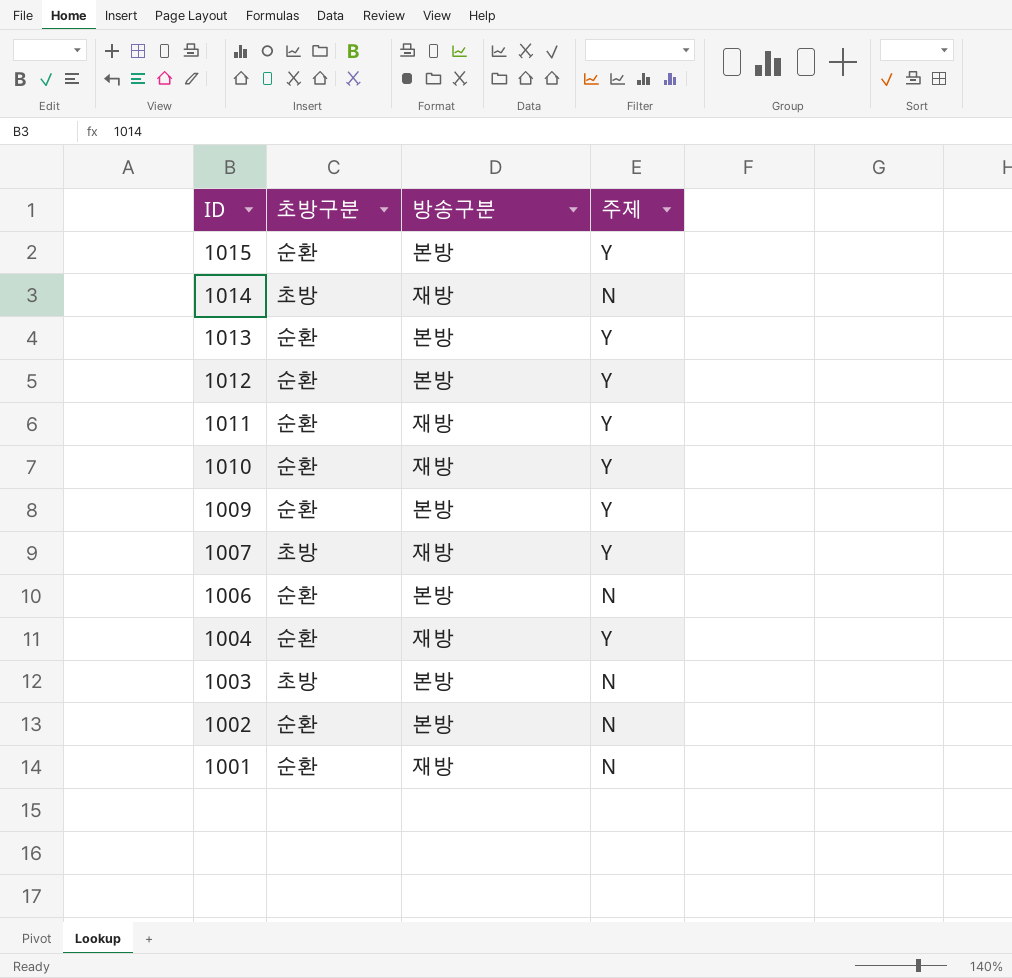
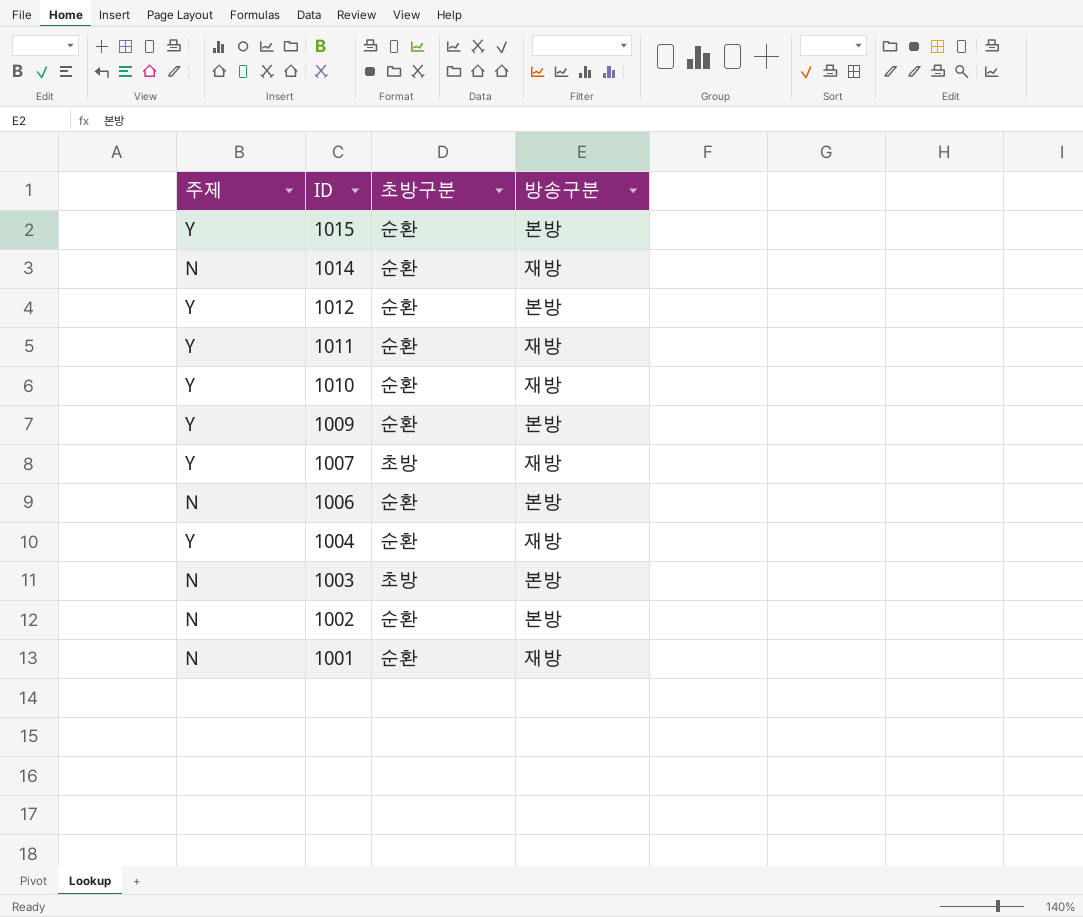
column 주제 | position: 4 -> 1
row 1013: 순환 | 본방 | Y -> none
1014 | 초방구분: 초방 -> 순환

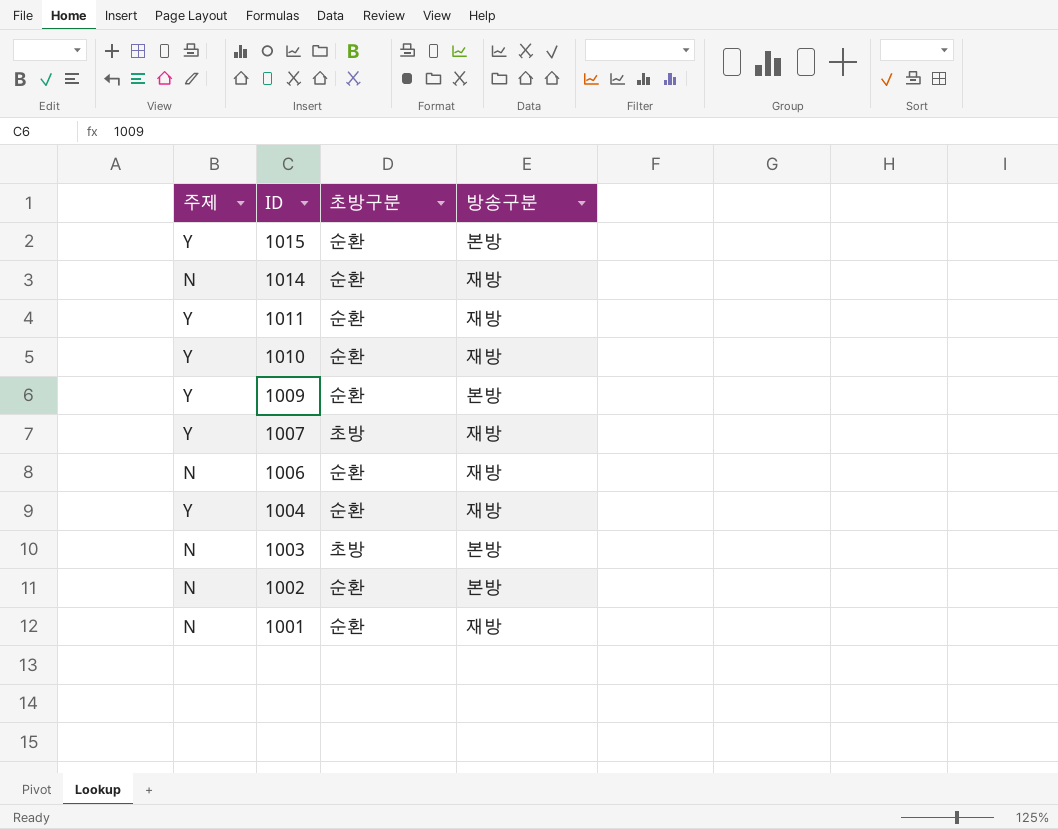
row 1012: Y | 순환 | 본방 -> none
1006 | 방송구분: 본방 -> 재방

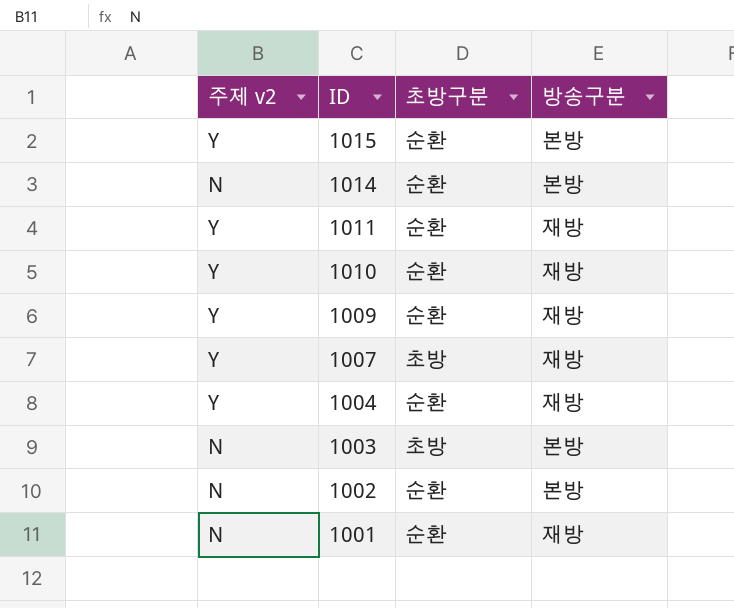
column name: 주제 -> 주제 v2
row 1006: N | 순환 | 재방 -> none
1014 | 방송구분: 재방 -> 본방
1009 | 방송구분: 본방 -> 재방

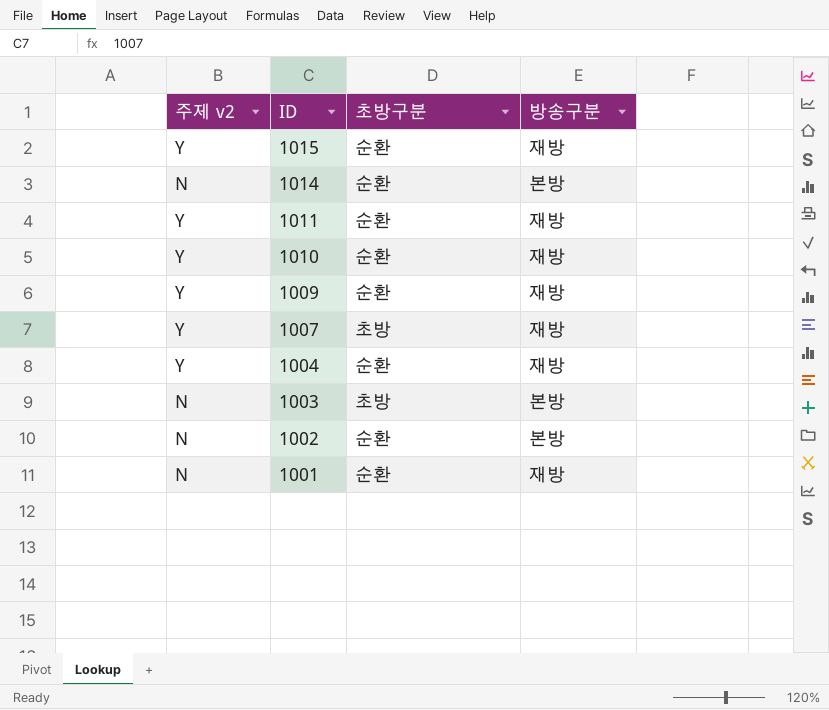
1015 | 방송구분: 본방 -> 재방

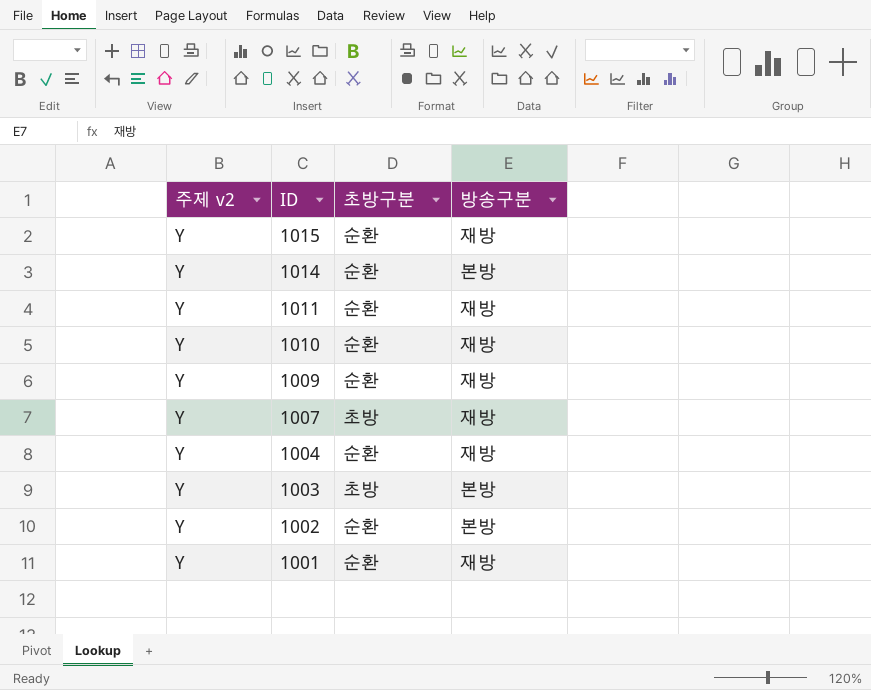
1014 | 주제 v2: N -> Y
1003 | 주제 v2: N -> Y
1002 | 주제 v2: N -> Y
1001 | 주제 v2: N -> Y

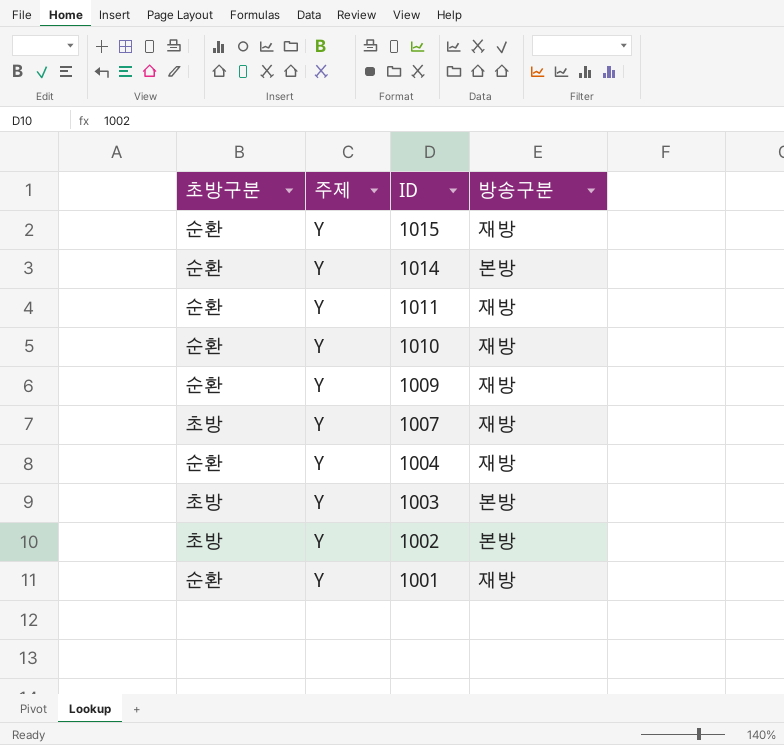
column 초방구분 | position: 3 -> 1
column name: 주제 v2 -> 주제
1002 | 초방구분: 순환 -> 초방

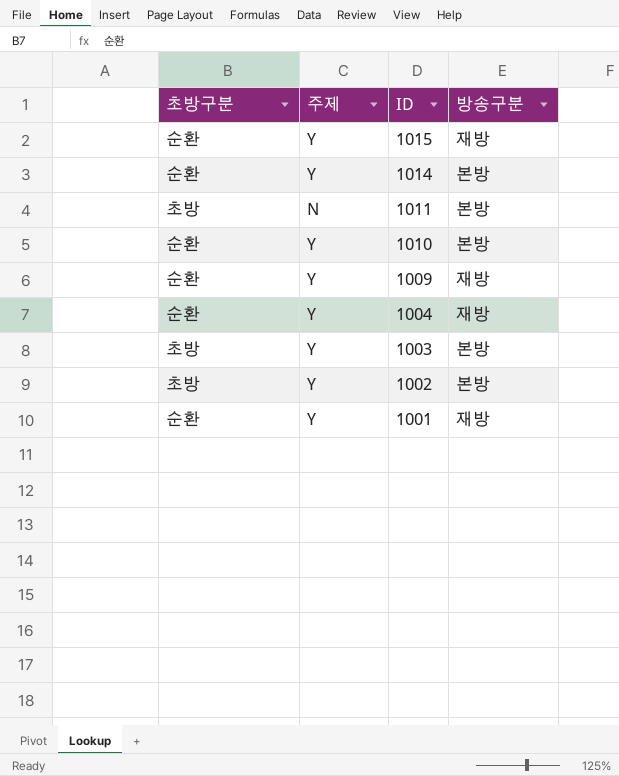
row 1007: 초방 | Y | 재방 -> none
1011 | 초방구분: 순환 -> 초방
1011 | 주제: Y -> N
1011 | 방송구분: 재방 -> 본방
1010 | 방송구분: 재방 -> 본방

